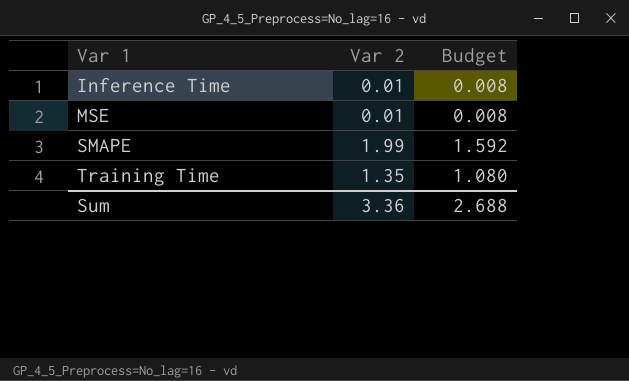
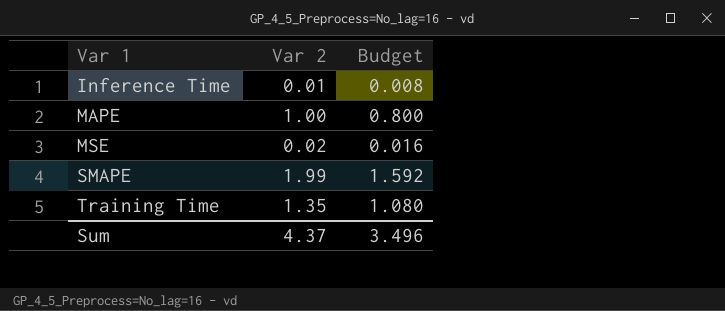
row MAPE: none -> 1.00 | 0.800
MSE | Var 2: 0.01 -> 0.02
MSE | Budget: 0.008 -> 0.016
Sum | Var 2: 3.36 -> 4.37
Sum | Budget: 2.688 -> 3.496

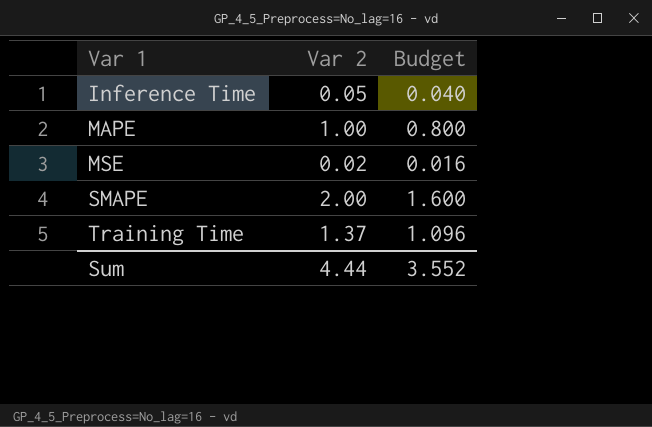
Inference Time | Var 2: 0.01 -> 0.05
Inference Time | Budget: 0.008 -> 0.040
SMAPE | Var 2: 1.99 -> 2.00
SMAPE | Budget: 1.592 -> 1.600
Training Time | Var 2: 1.35 -> 1.37
Training Time | Budget: 1.080 -> 1.096
Sum | Var 2: 4.37 -> 4.44
Sum | Budget: 3.496 -> 3.552

